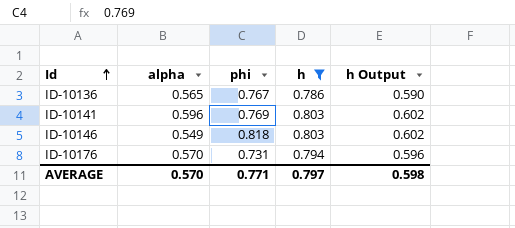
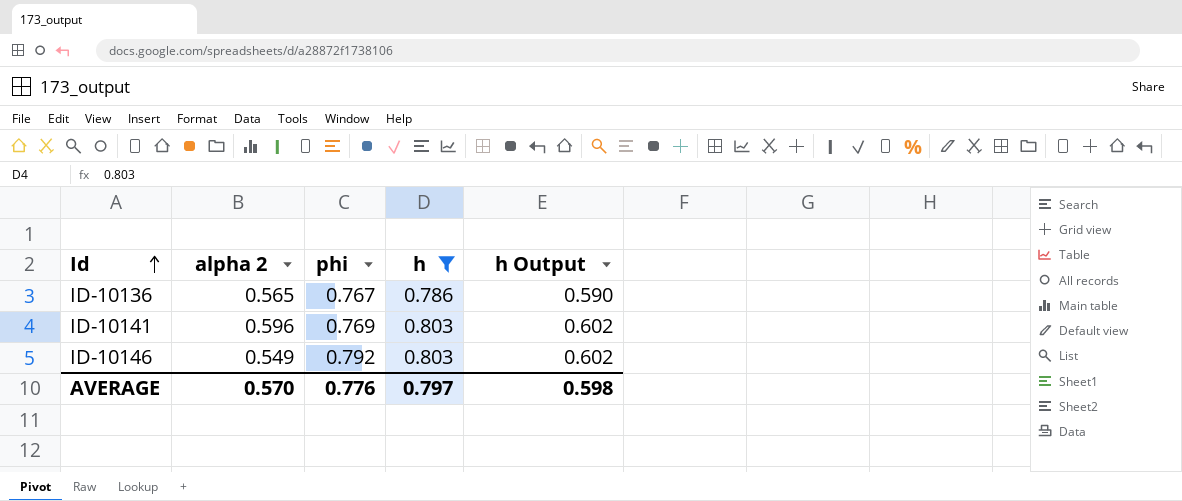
column name: alpha -> alpha 2
row ID-10176: 0.570 | 0.731 | 0.794 | 0.596 -> none
ID-10146 | phi: 0.818 -> 0.792
AVERAGE | phi: 0.771 -> 0.776

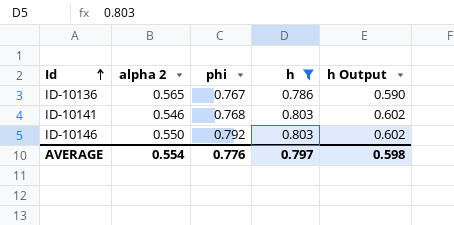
ID-10141 | alpha 2: 0.596 -> 0.546
ID-10141 | phi: 0.769 -> 0.768
ID-10146 | alpha 2: 0.549 -> 0.550
AVERAGE | alpha 2: 0.570 -> 0.554

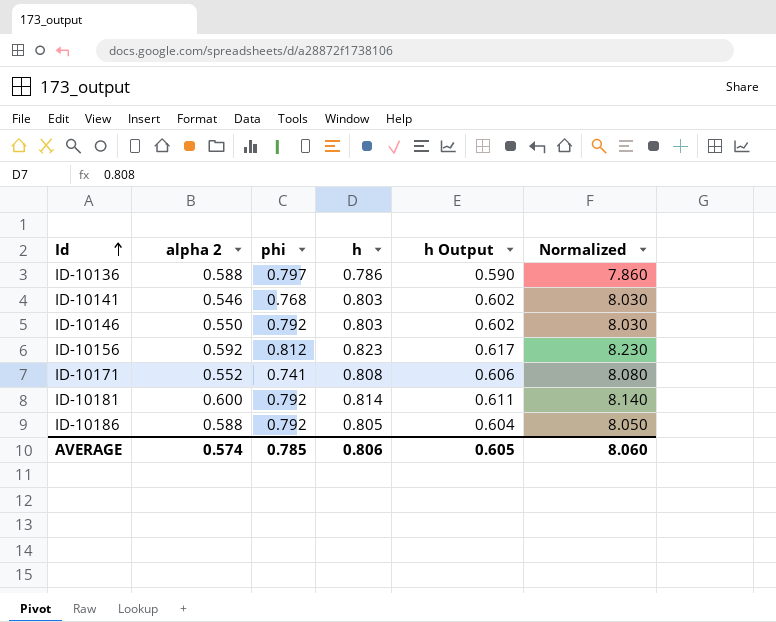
filter: h <= 0.803 -> none
column Normalized | formula: none -> [h] * 10
ID-10136 | alpha 2: 0.565 -> 0.588
ID-10136 | phi: 0.767 -> 0.797
AVERAGE | alpha 2: 0.554 -> 0.574
AVERAGE | phi: 0.776 -> 0.785
AVERAGE | h: 0.797 -> 0.806
AVERAGE | h Output: 0.598 -> 0.605

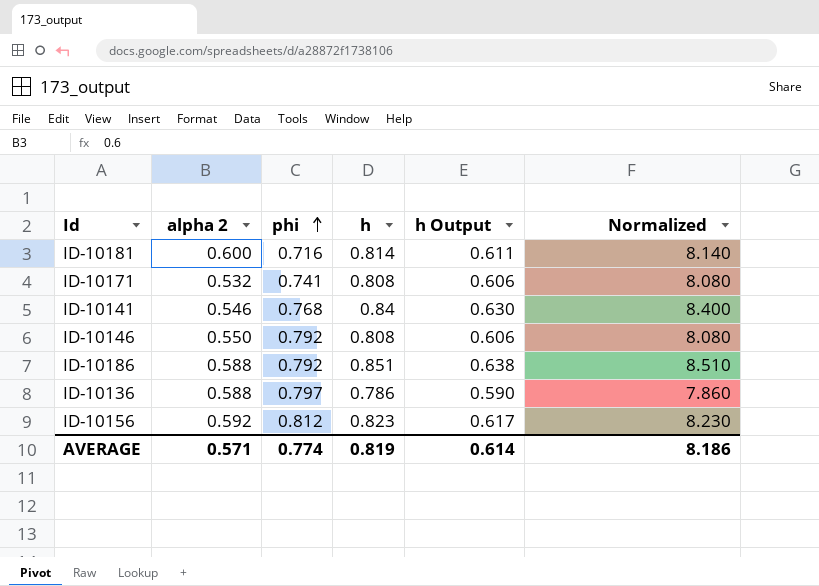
row order: Id ascending -> phi ascending
ID-10181 | phi: 0.792 -> 0.716
ID-10171 | alpha 2: 0.552 -> 0.532
ID-10141 | h: 0.803 -> 0.84
ID-10141 | h Output: 0.602 -> 0.630
ID-10141 | Normalized: 8.030 -> 8.400
ID-10146 | h: 0.803 -> 0.808
ID-10146 | h Output: 0.602 -> 0.606
ID-10146 | Normalized: 8.030 -> 8.080
ID-10186 | h: 0.805 -> 0.851
ID-10186 | h Output: 0.604 -> 0.638
ID-10186 | Normalized: 8.050 -> 8.510
AVERAGE | alpha 2: 0.574 -> 0.571
AVERAGE | phi: 0.785 -> 0.774
AVERAGE | h: 0.806 -> 0.819
AVERAGE | h Output: 0.605 -> 0.614
AVERAGE | Normalized: 8.060 -> 8.186

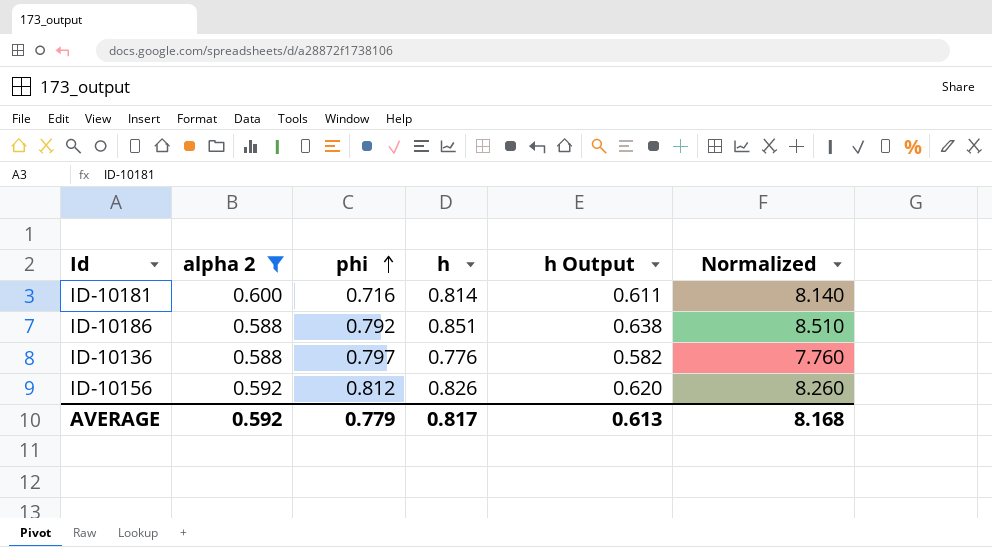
filter: none -> alpha 2 >= 0.588
ID-10136 | h: 0.786 -> 0.776
ID-10136 | h Output: 0.590 -> 0.582
ID-10136 | Normalized: 7.860 -> 7.760
ID-10156 | h: 0.823 -> 0.826
ID-10156 | h Output: 0.617 -> 0.620
ID-10156 | Normalized: 8.230 -> 8.260
AVERAGE | alpha 2: 0.571 -> 0.592
AVERAGE | phi: 0.774 -> 0.779
AVERAGE | h: 0.819 -> 0.817
AVERAGE | h Output: 0.614 -> 0.613
AVERAGE | Normalized: 8.186 -> 8.168

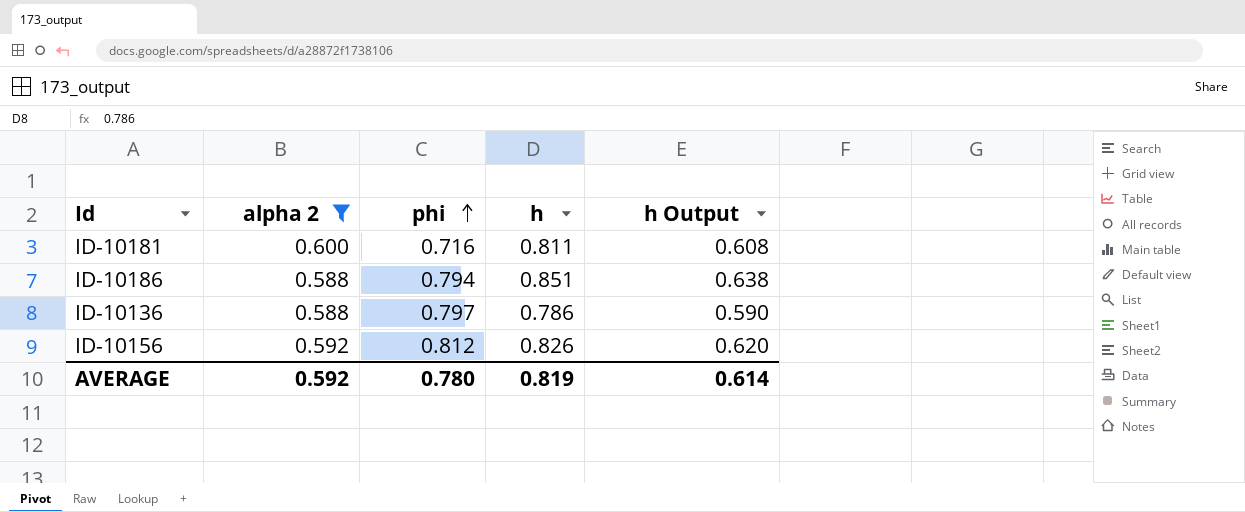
column Normalized | formula: [h] * 10 -> none
ID-10181 | h: 0.814 -> 0.811
ID-10181 | h Output: 0.611 -> 0.608
ID-10186 | phi: 0.792 -> 0.794
ID-10136 | h: 0.776 -> 0.786
ID-10136 | h Output: 0.582 -> 0.590
AVERAGE | phi: 0.779 -> 0.780
AVERAGE | h: 0.817 -> 0.819
AVERAGE | h Output: 0.613 -> 0.614

